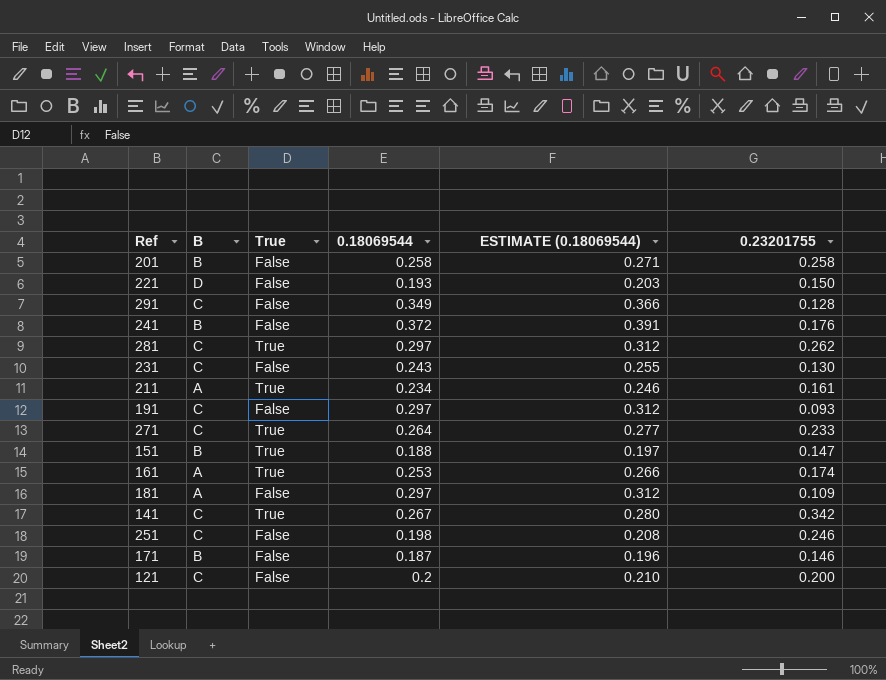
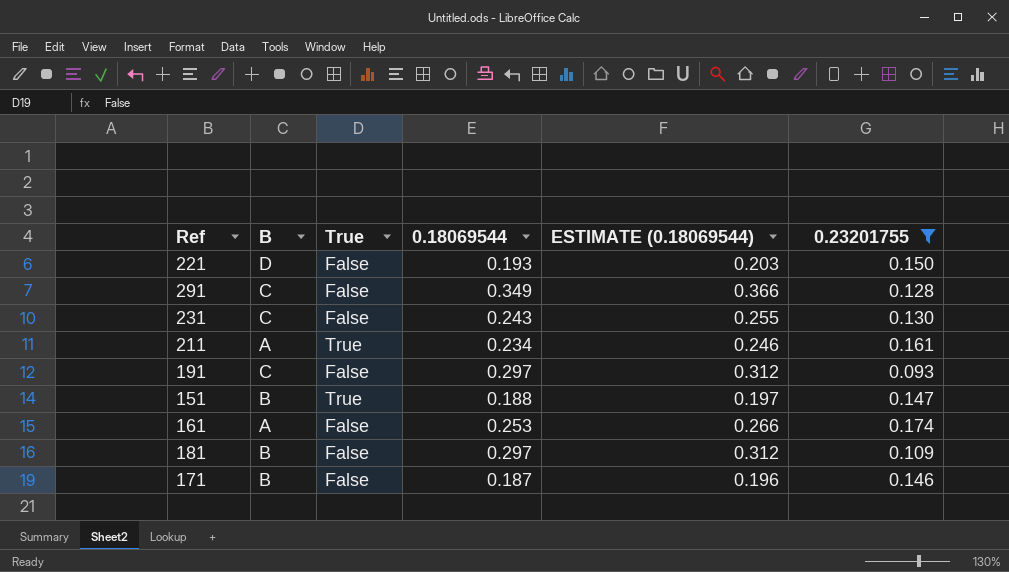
filter: none -> 0.23201755 <= 0.174
161 | True: True -> False
181 | B: A -> B

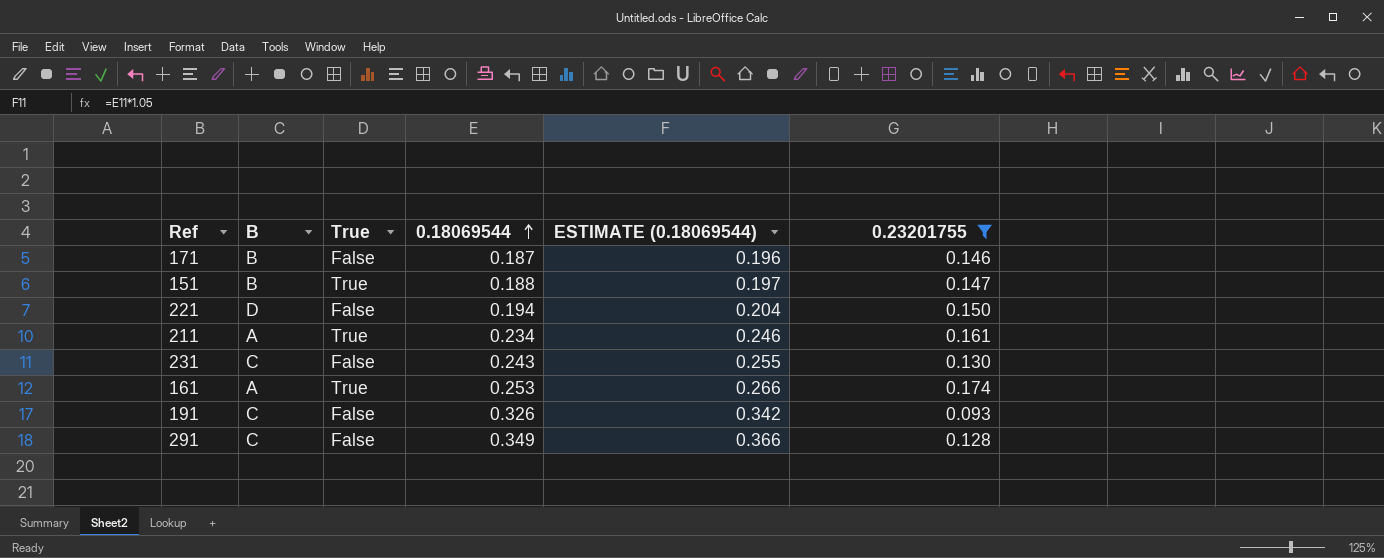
row order: none -> 0.18069544 ascending
row 181: B | False | 0.297 | 0.312 | 0.109 -> none
221 | 0.18069544: 0.193 -> 0.194
221 | ESTIMATE (0.18069544): 0.203 -> 0.204
161 | True: False -> True
191 | 0.18069544: 0.297 -> 0.326
191 | ESTIMATE (0.18069544): 0.312 -> 0.342

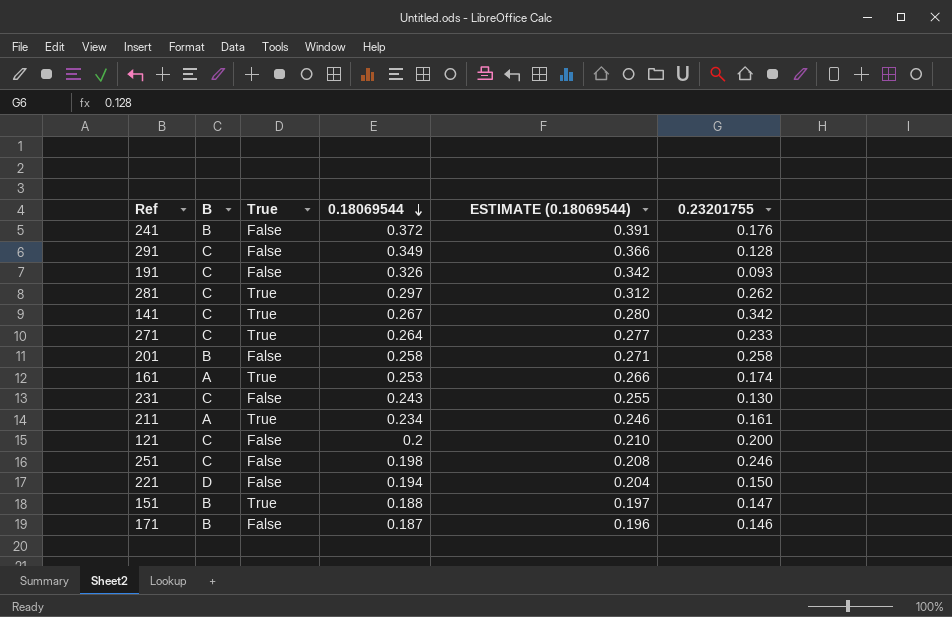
filter: 0.23201755 <= 0.174 -> none
row order: 0.18069544 ascending -> 0.18069544 descending

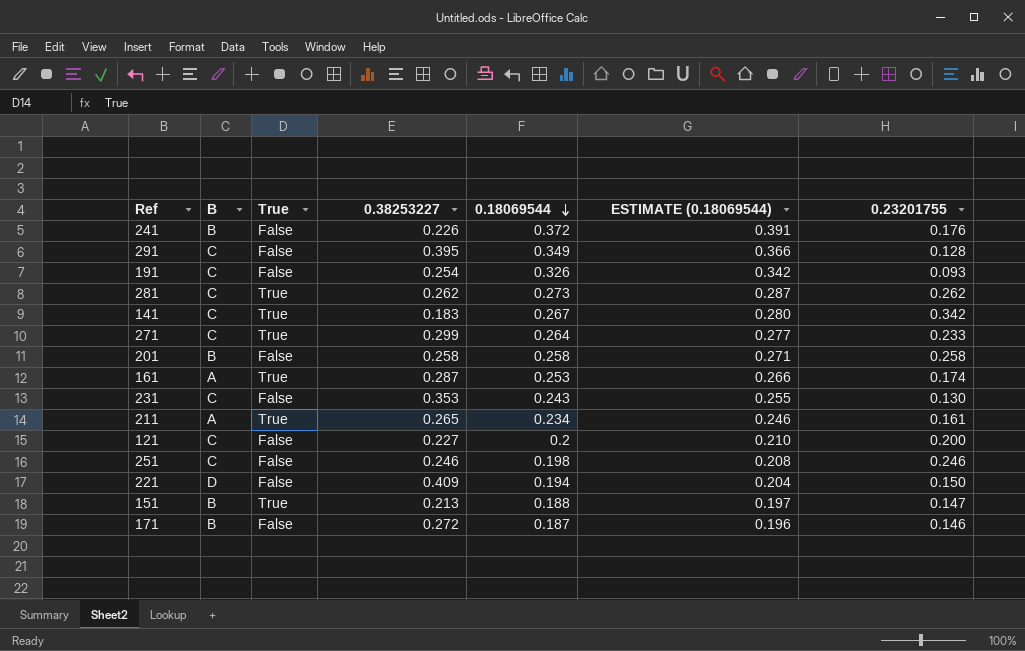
column 0.38253227 | position: none -> 4
281 | 0.18069544: 0.297 -> 0.273
281 | ESTIMATE (0.18069544): 0.312 -> 0.287

